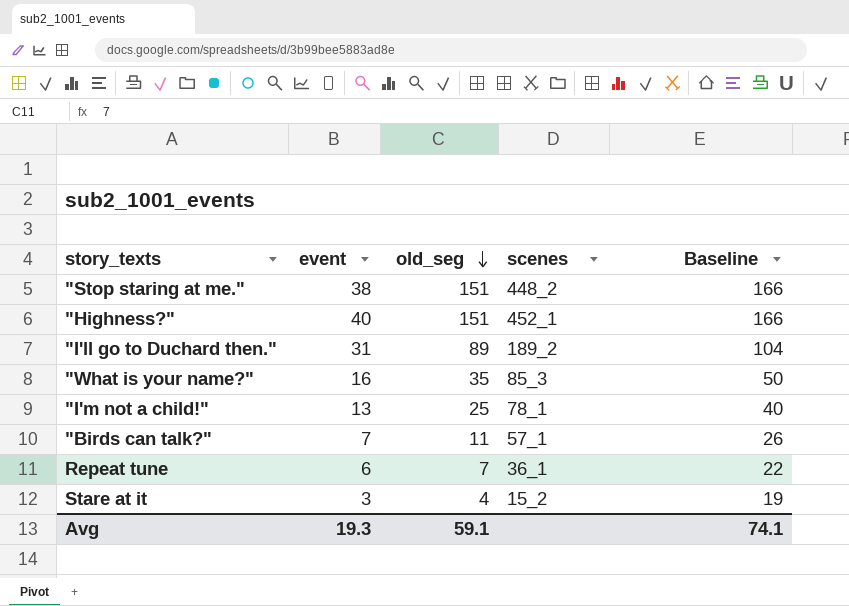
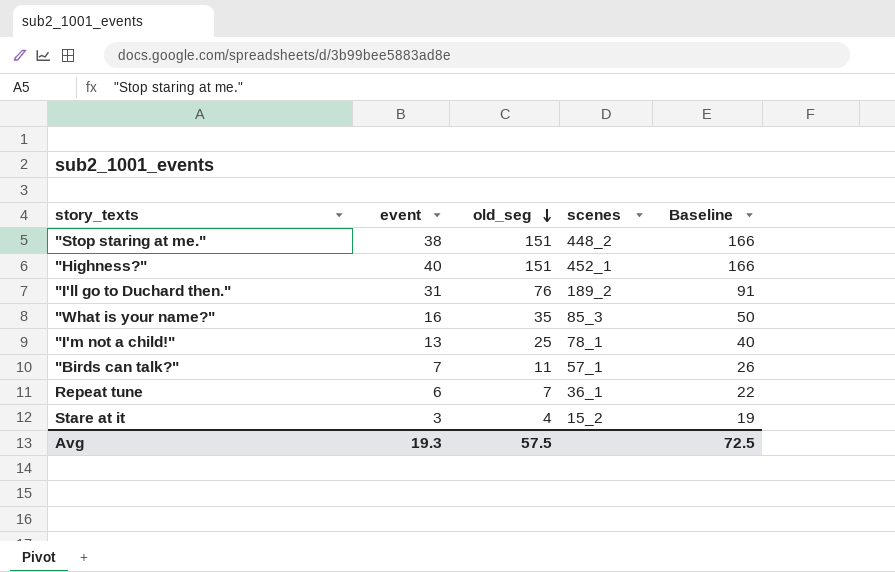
"I'll go to Duchard then." | old_seg: 89 -> 76
"I'll go to Duchard then." | Baseline: 104 -> 91
Avg | old_seg: 59.1 -> 57.5
Avg | Baseline: 74.1 -> 72.5

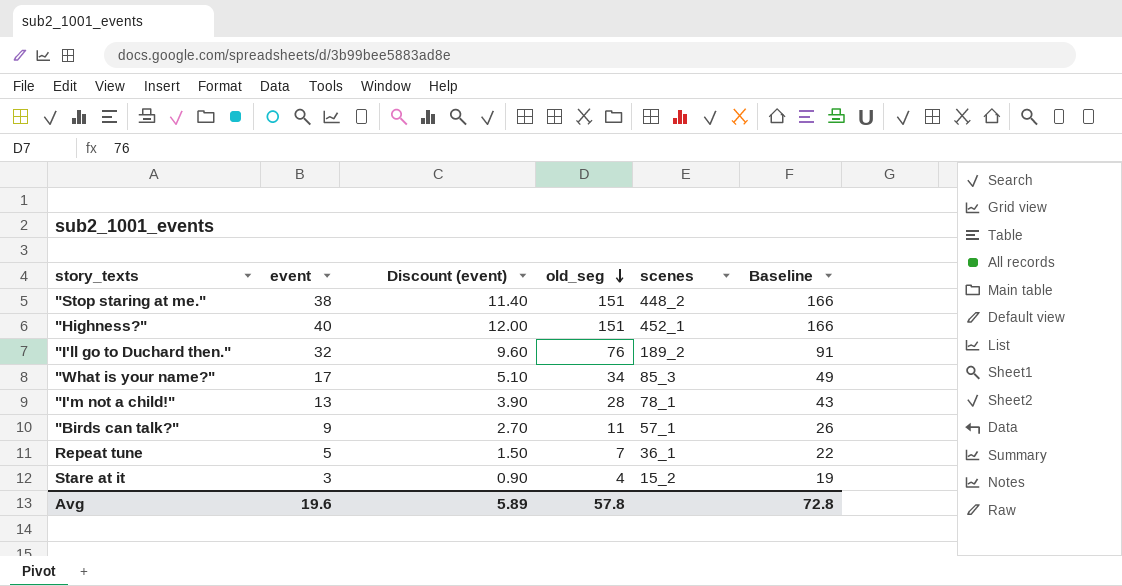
column Discount (event) | formula: none -> [event] * 0.3
"I'll go to Duchard then." | event: 31 -> 32
"What is your name?" | event: 16 -> 17
"What is your name?" | old_seg: 35 -> 34
"What is your name?" | Baseline: 50 -> 49
"I'm not a child!" | old_seg: 25 -> 28
"I'm not a child!" | Baseline: 40 -> 43
"Birds can talk?" | event: 7 -> 9
Repeat tune | event: 6 -> 5
Avg | event: 19.3 -> 19.6
Avg | old_seg: 57.5 -> 57.8
Avg | Baseline: 72.5 -> 72.8

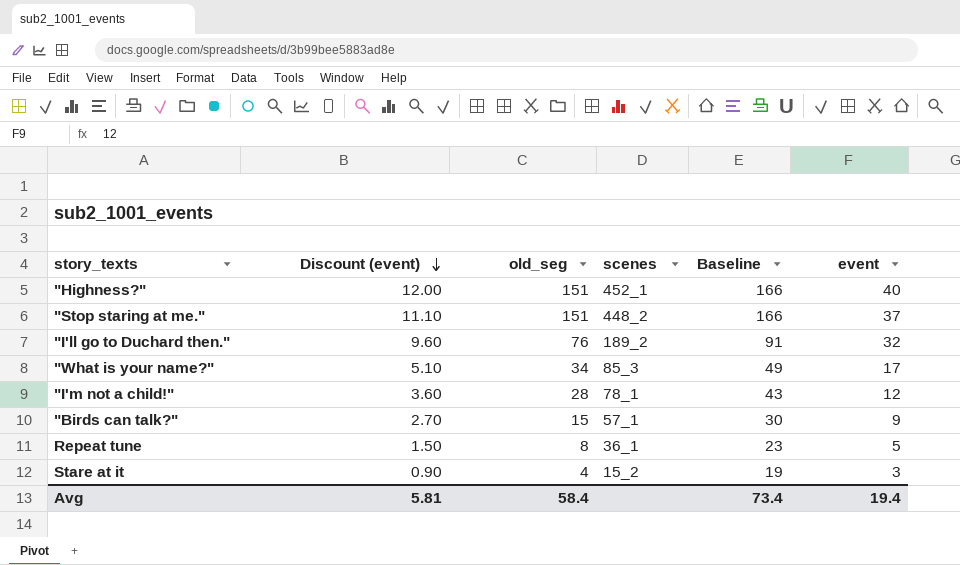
row order: old_seg descending -> Discount (event) descending
column event | position: 2 -> 6
"Stop staring at me." | Discount (event): 11.40 -> 11.10
"Stop staring at me." | event: 38 -> 37
"I'm not a child!" | Discount (event): 3.90 -> 3.60
"I'm not a child!" | event: 13 -> 12
"Birds can talk?" | old_seg: 11 -> 15
"Birds can talk?" | Baseline: 26 -> 30
Repeat tune | old_seg: 7 -> 8
Repeat tune | Baseline: 22 -> 23
Avg | Discount (event): 5.89 -> 5.81
Avg | old_seg: 57.8 -> 58.4
Avg | Baseline: 72.8 -> 73.4
Avg | event: 19.6 -> 19.4

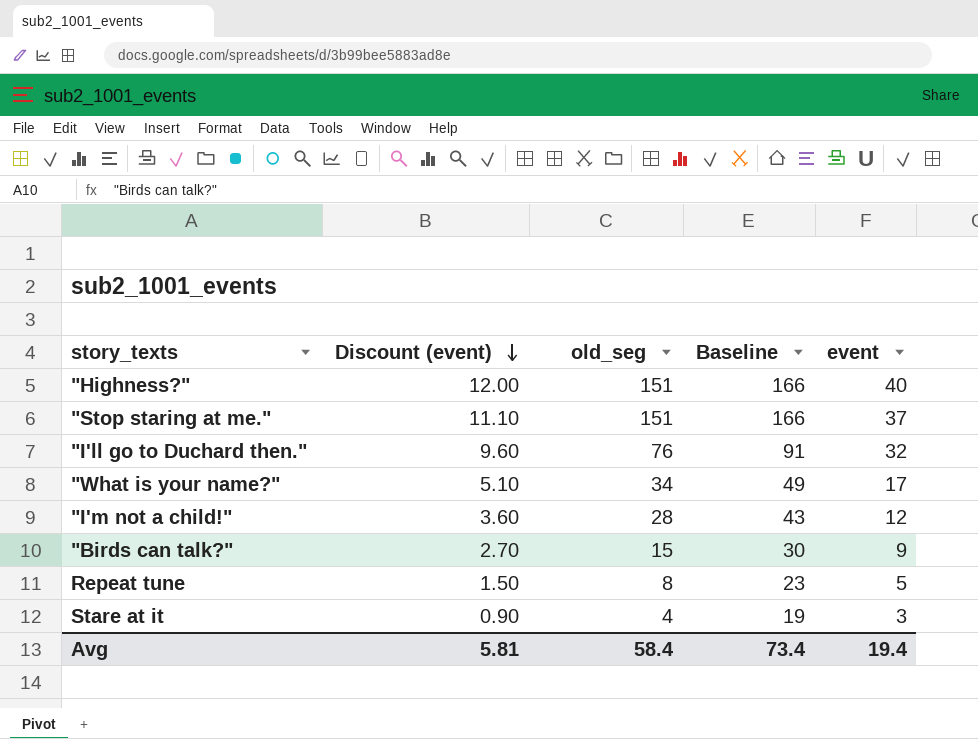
column scenes | position: 4 -> none

